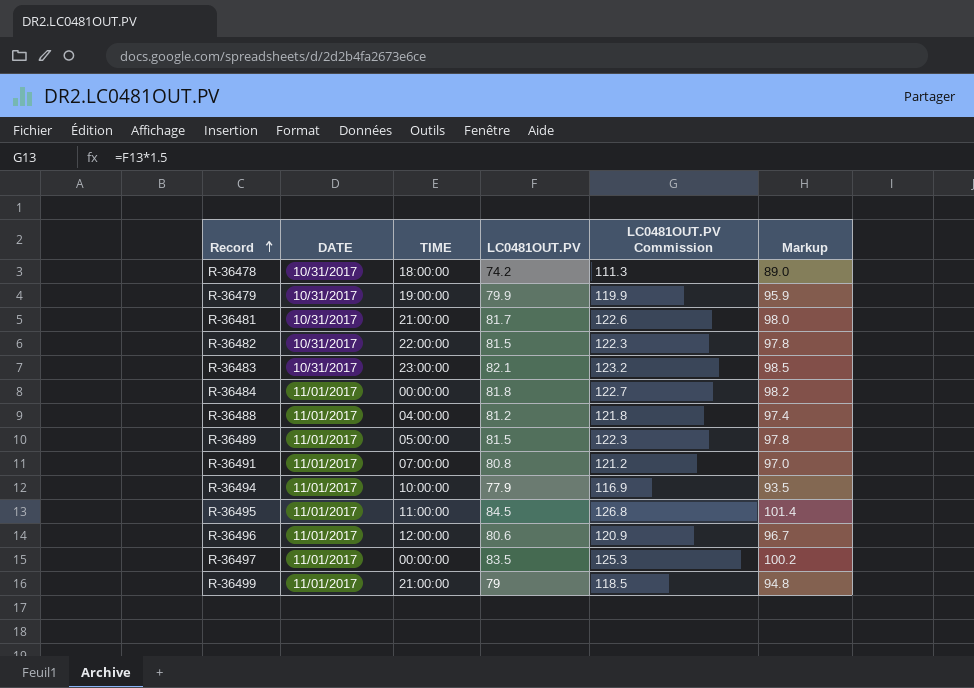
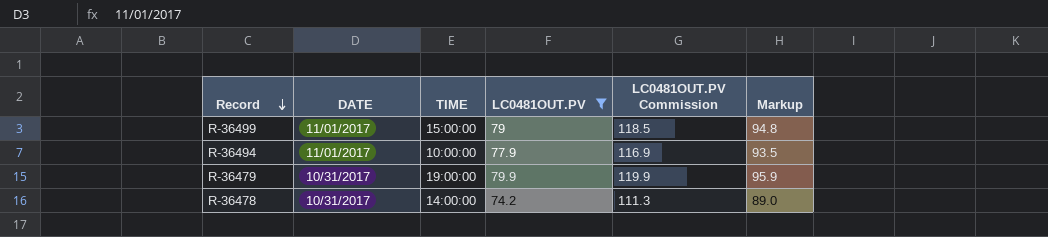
filter: none -> LC0481OUT.PV <= 79.9
row order: Record ascending -> Record descending
R-36499 | TIME: 21:00:00 -> 15:00:00
R-36478 | TIME: 18:00:00 -> 14:00:00

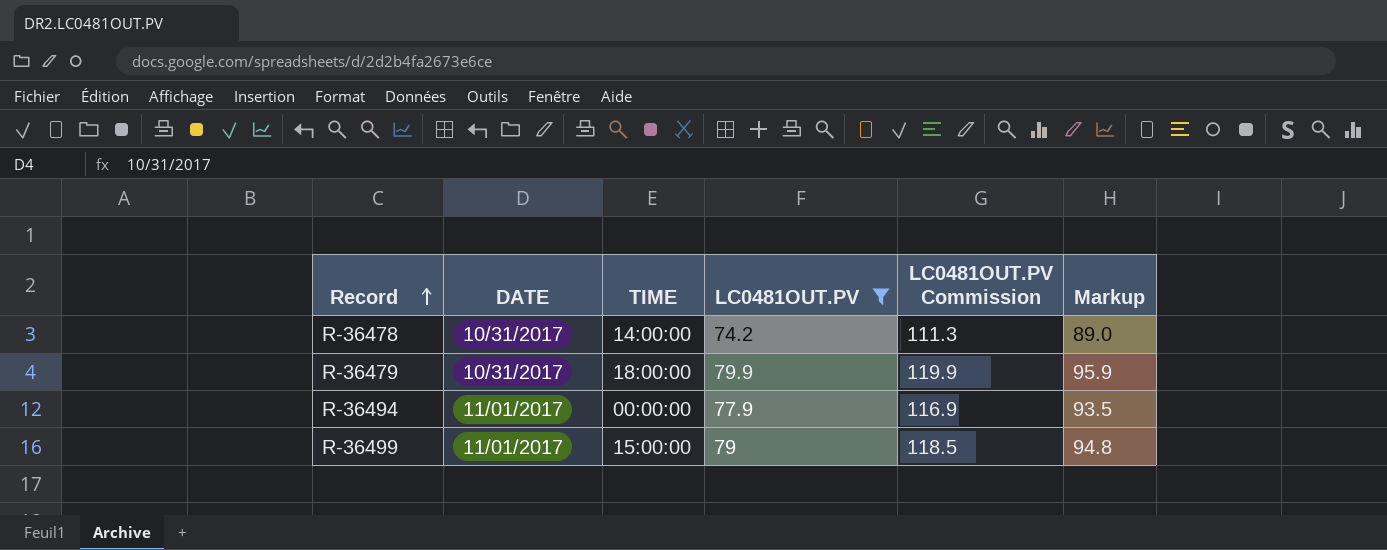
row order: Record descending -> Record ascending
R-36479 | TIME: 19:00:00 -> 18:00:00
R-36494 | TIME: 10:00:00 -> 00:00:00

